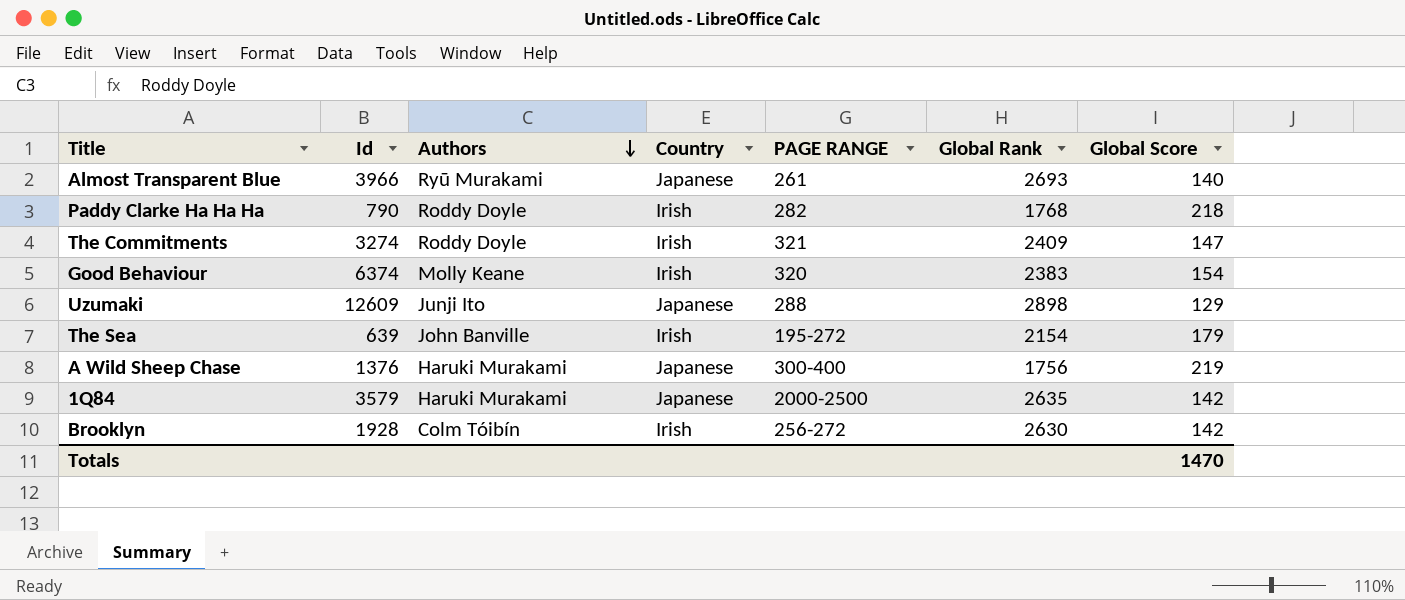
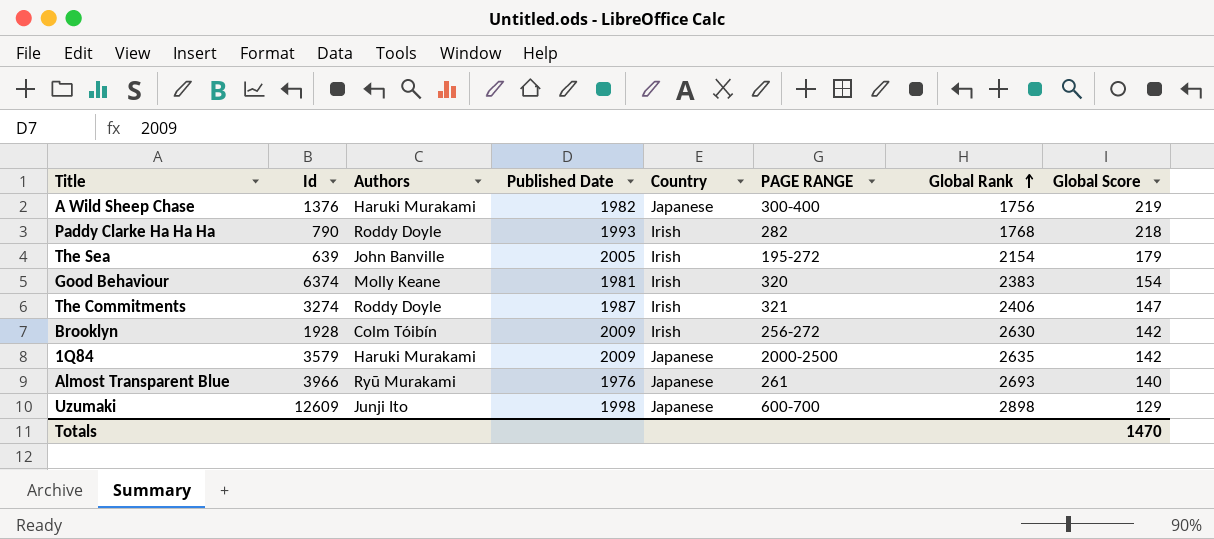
row order: Authors descending -> Global Rank ascending
column Published Date | position: none -> 4
The Commitments | Global Rank: 2409 -> 2406
Uzumaki | PAGE RANGE: 288 -> 600-700

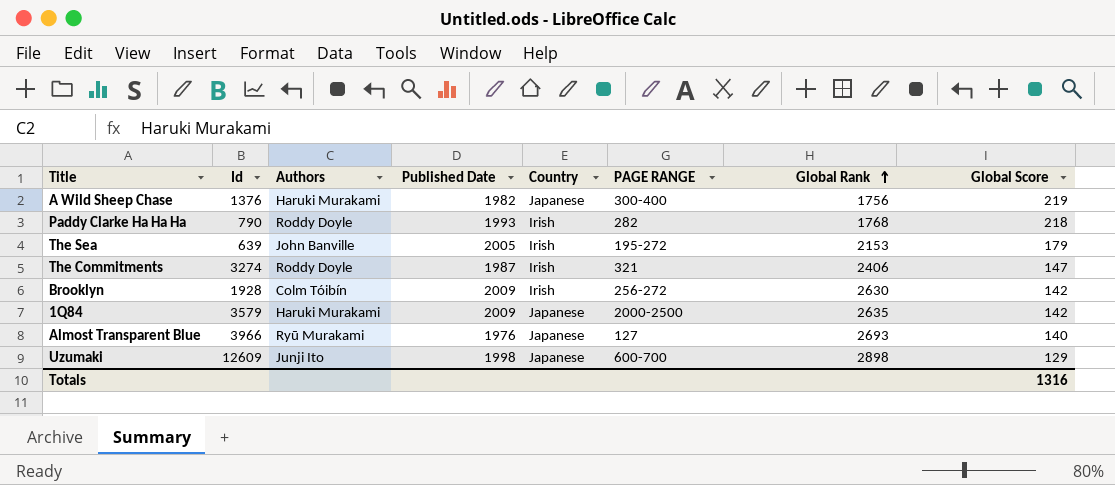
row Good Behaviour: 6374 | Molly Keane | 1981 | Irish | 320 | 2383 | 154 -> none
The Sea | Global Rank: 2154 -> 2153
Almost Transparent Blue | PAGE RANGE: 261 -> 127
Totals | Global Score: 1470 -> 1316

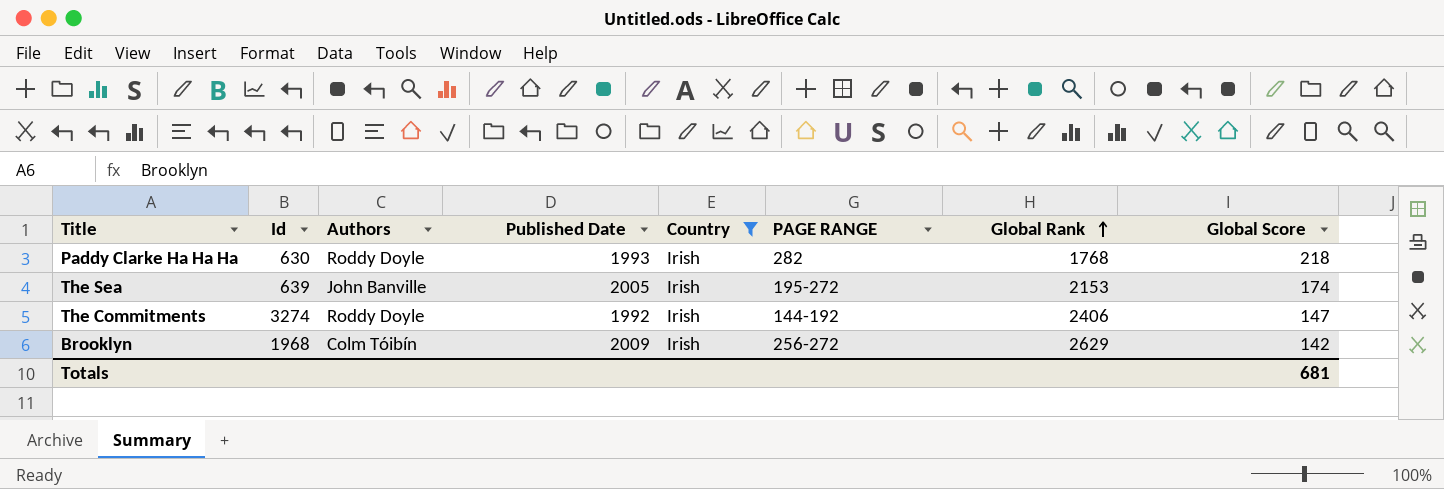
filter: none -> Country = Irish
Paddy Clarke Ha Ha Ha | Id: 790 -> 630
The Sea | Global Score: 179 -> 174
The Commitments | Published Date: 1987 -> 1992
The Commitments | PAGE RANGE: 321 -> 144-192
Brooklyn | Id: 1928 -> 1968
Brooklyn | Global Rank: 2630 -> 2629
Totals | Global Score: 1316 -> 681

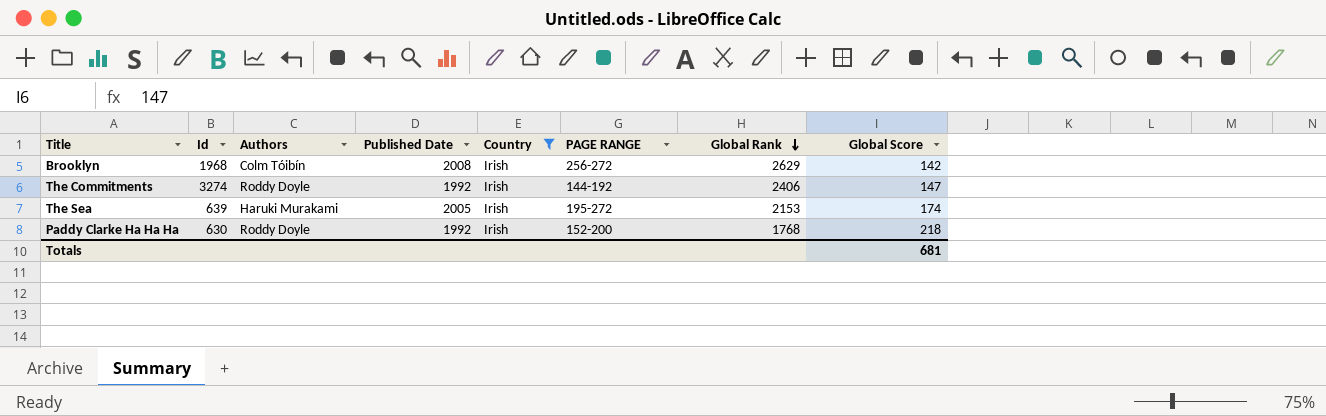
row order: Global Rank ascending -> Global Rank descending
Brooklyn | Published Date: 2009 -> 2008
The Sea | Authors: John Banville -> Haruki Murakami
Paddy Clarke Ha Ha Ha | Published Date: 1993 -> 1992
Paddy Clarke Ha Ha Ha | PAGE RANGE: 282 -> 152-200

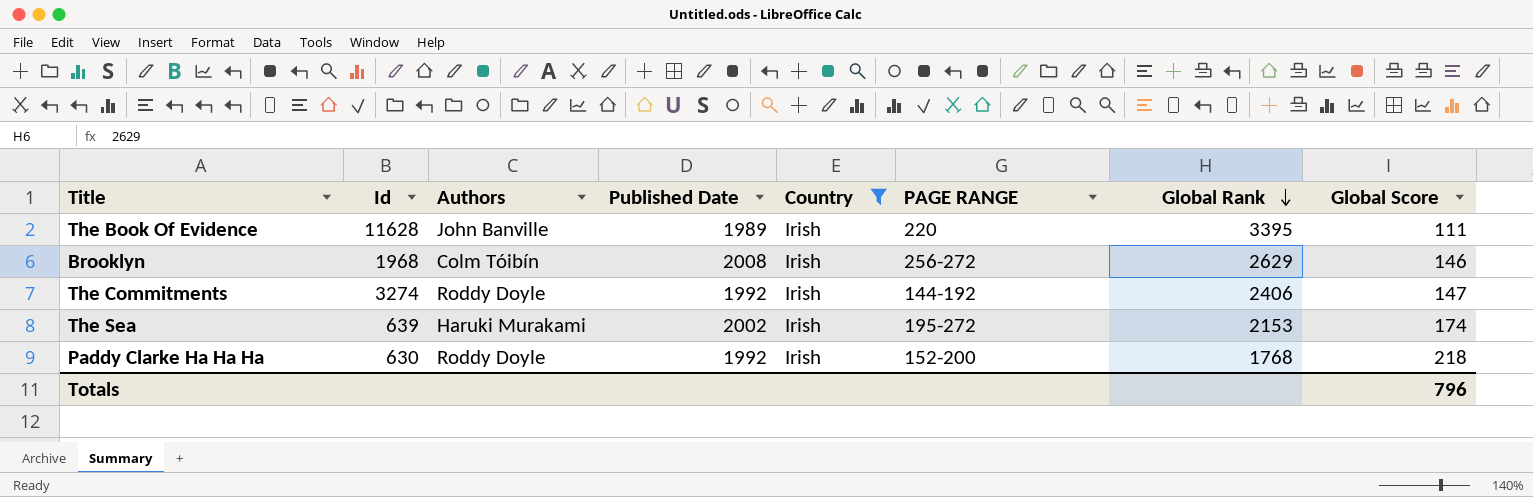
row The Book Of Evidence: none -> 11628 | John Banville | 1989 | Irish | 220 | 3395 | 111
Brooklyn | Global Score: 142 -> 146
The Sea | Published Date: 2005 -> 2002
Totals | Global Score: 681 -> 796

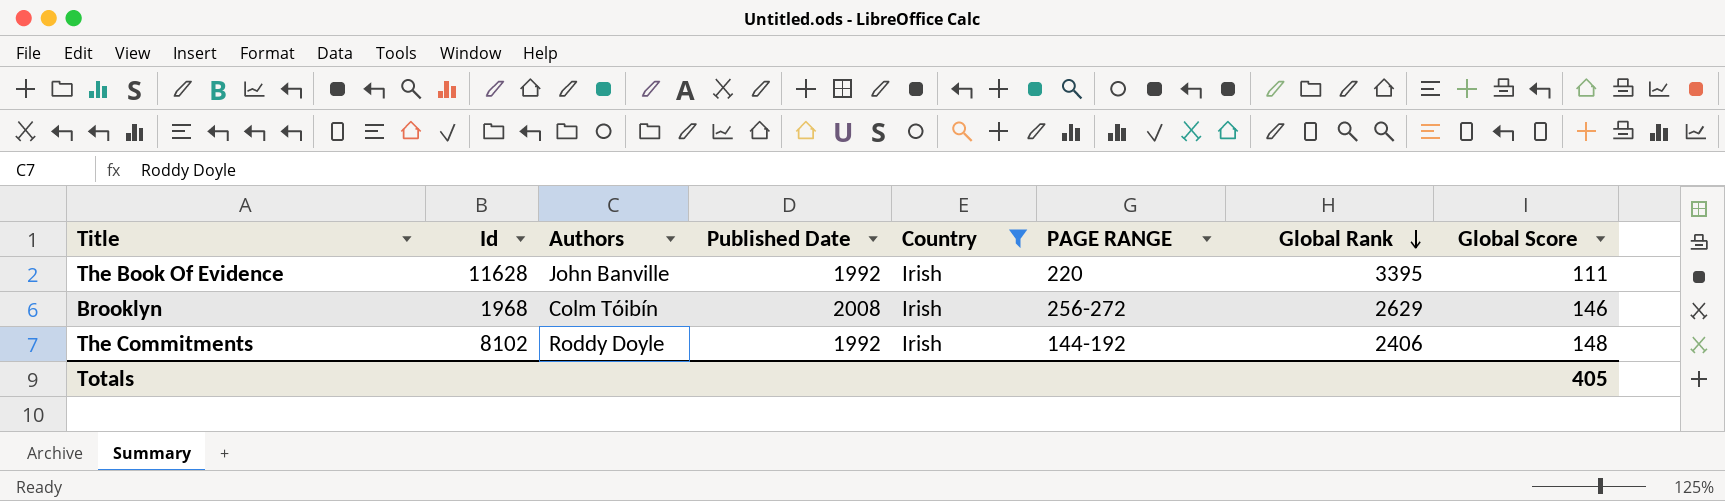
row The Sea: 639 | Haruki Murakami | 2002 | Irish | 195-272 | 2153 | 174 -> none
row Paddy Clarke Ha Ha Ha: 630 | Roddy Doyle | 1992 | Irish | 152-200 | 1768 | 218 -> none
The Book Of Evidence | Published Date: 1989 -> 1992
The Commitments | Id: 3274 -> 8102
The Commitments | Global Score: 147 -> 148
Totals | Global Score: 796 -> 405

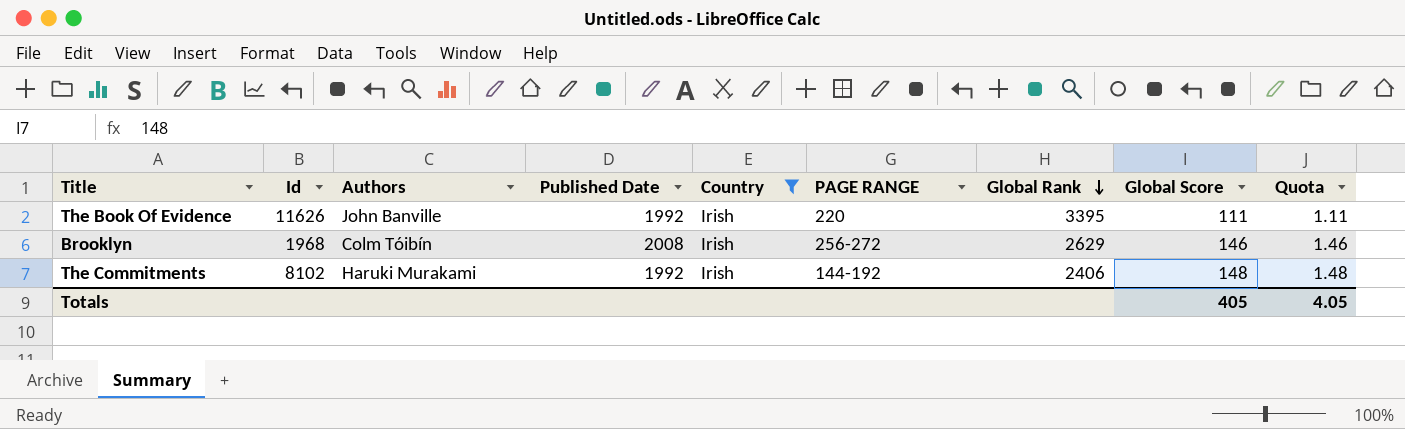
column Quota | formula: none -> [Global Score] * 0.01
The Book Of Evidence | Id: 11628 -> 11626
The Commitments | Authors: Roddy Doyle -> Haruki Murakami

